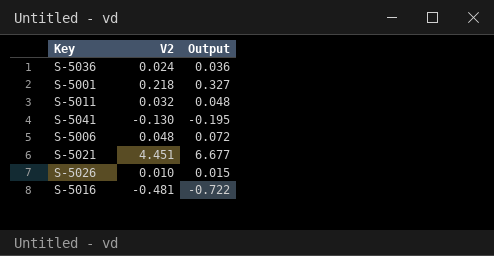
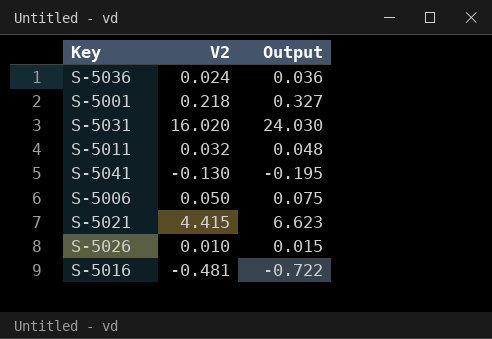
row S-5031: none -> 16.020 | 24.030
S-5006 | V2: 0.048 -> 0.050
S-5006 | Output: 0.072 -> 0.075
S-5021 | V2: 4.451 -> 4.415
S-5021 | Output: 6.677 -> 6.623

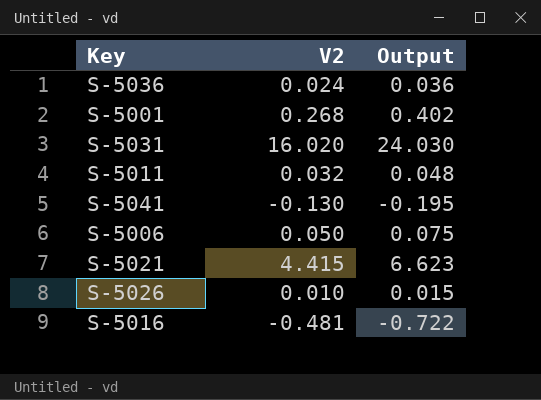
S-5001 | V2: 0.218 -> 0.268
S-5001 | Output: 0.327 -> 0.402

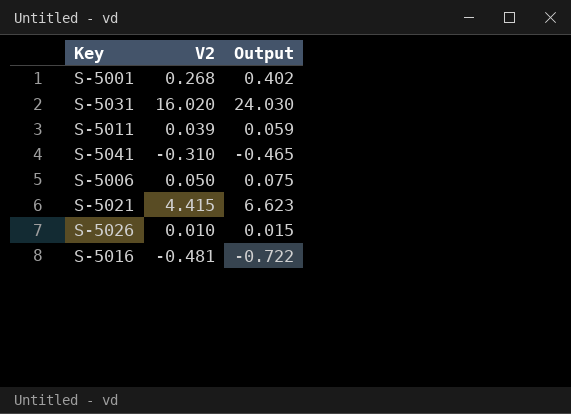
row S-5036: 0.024 | 0.036 -> none
S-5011 | V2: 0.032 -> 0.039
S-5011 | Output: 0.048 -> 0.059
S-5041 | V2: -0.130 -> -0.310
S-5041 | Output: -0.195 -> -0.465

